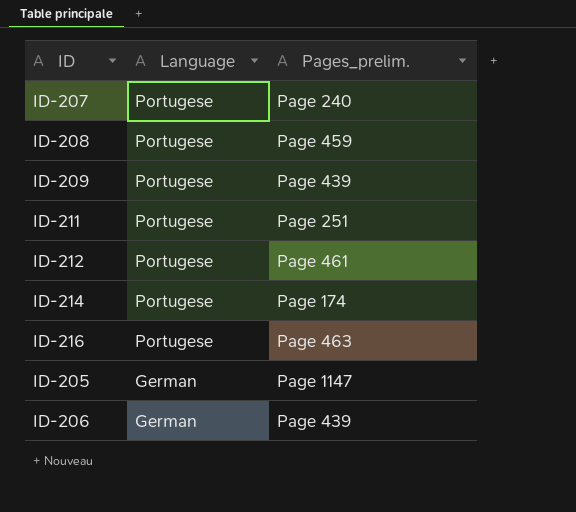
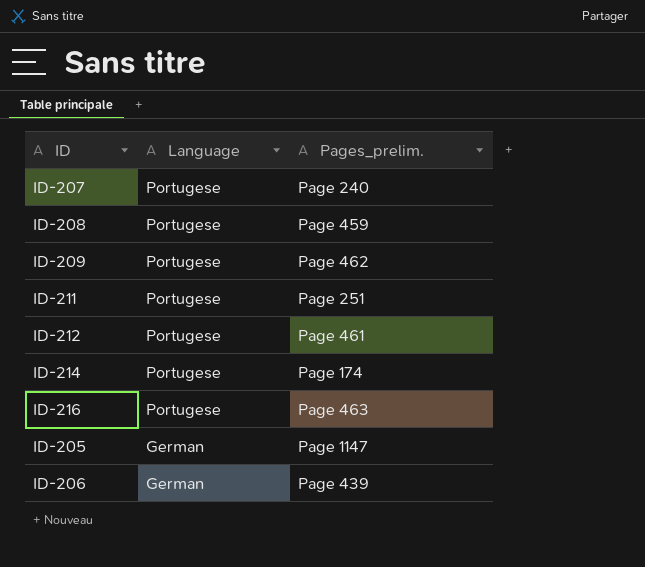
ID-209 | Pages_prelim.: Page 439 -> Page 462

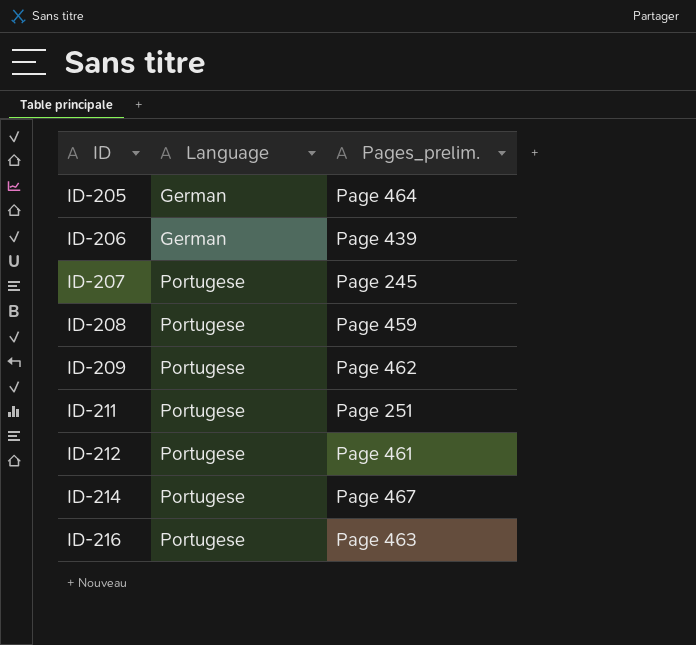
row order: Language descending -> ID ascending
ID-205 | Pages_prelim.: Page 1147 -> Page 464
ID-207 | Pages_prelim.: Page 240 -> Page 245
ID-214 | Pages_prelim.: Page 174 -> Page 467

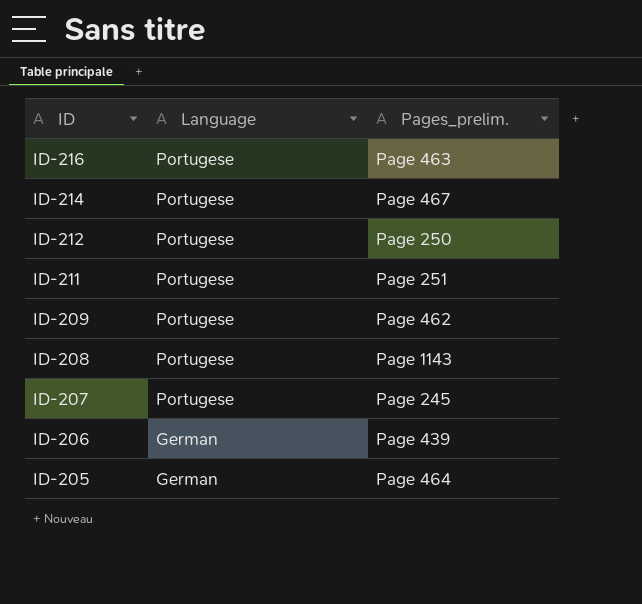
row order: ID ascending -> ID descending
ID-212 | Pages_prelim.: Page 461 -> Page 250
ID-208 | Pages_prelim.: Page 459 -> Page 1143

